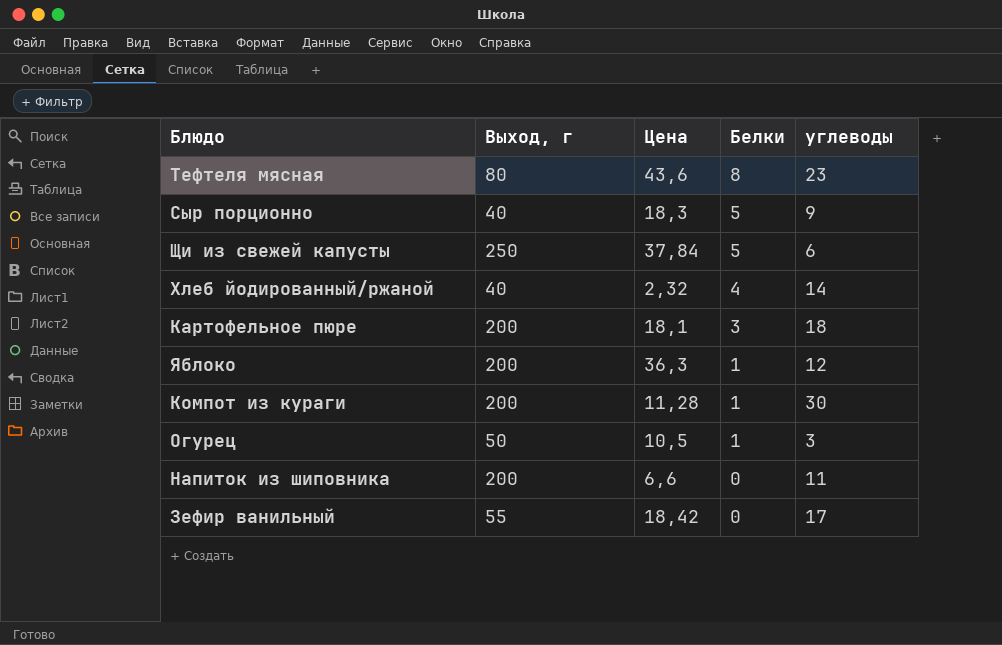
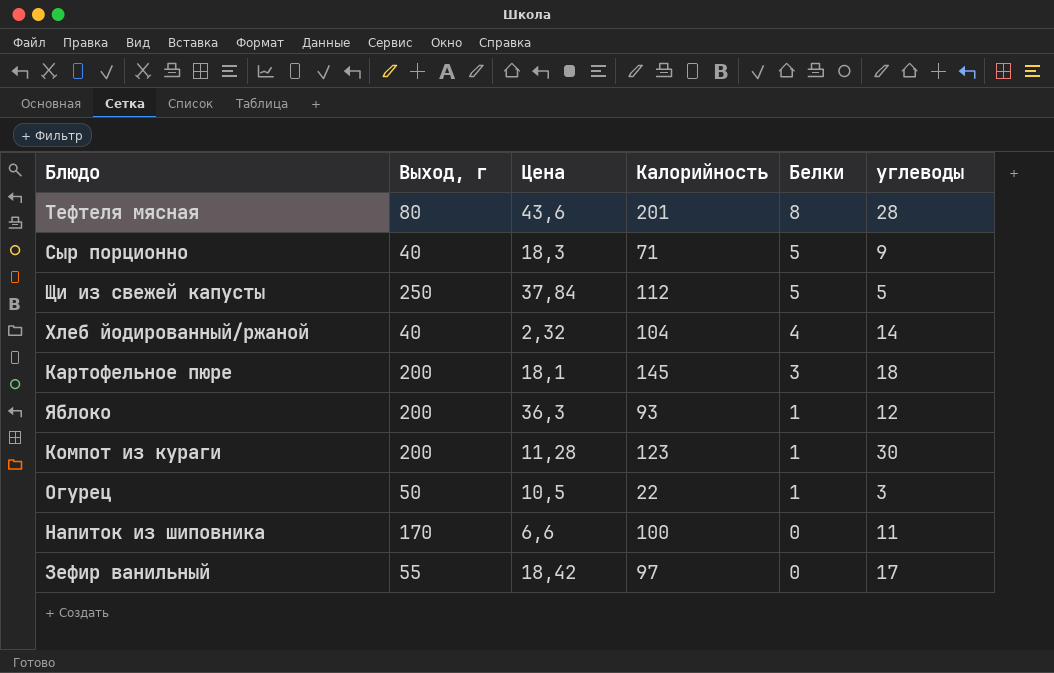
column Калорийность | position: none -> 4
Тефтеля мясная | углеводы: 23 -> 28
Щи из свежей капусты | углеводы: 6 -> 5
Напиток из шиповника | Выход, г: 200 -> 170

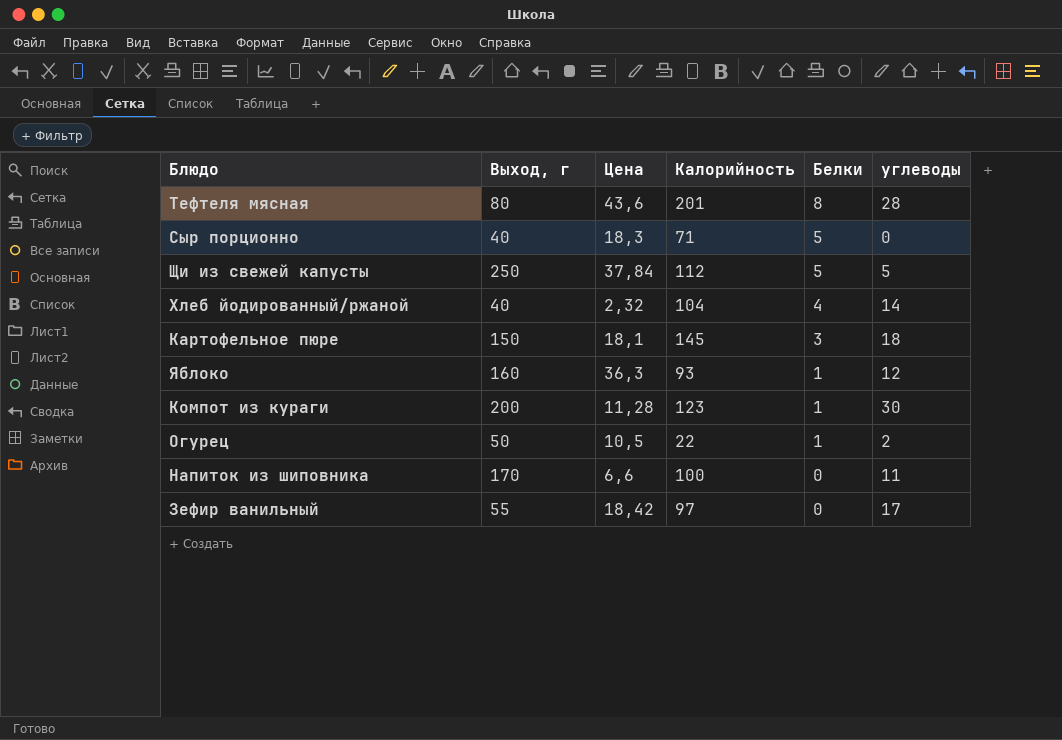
Сыр порционно | углеводы: 9 -> 0
Картофельное пюре | Выход, г: 200 -> 150
Яблоко | Выход, г: 200 -> 160
Огурец | углеводы: 3 -> 2

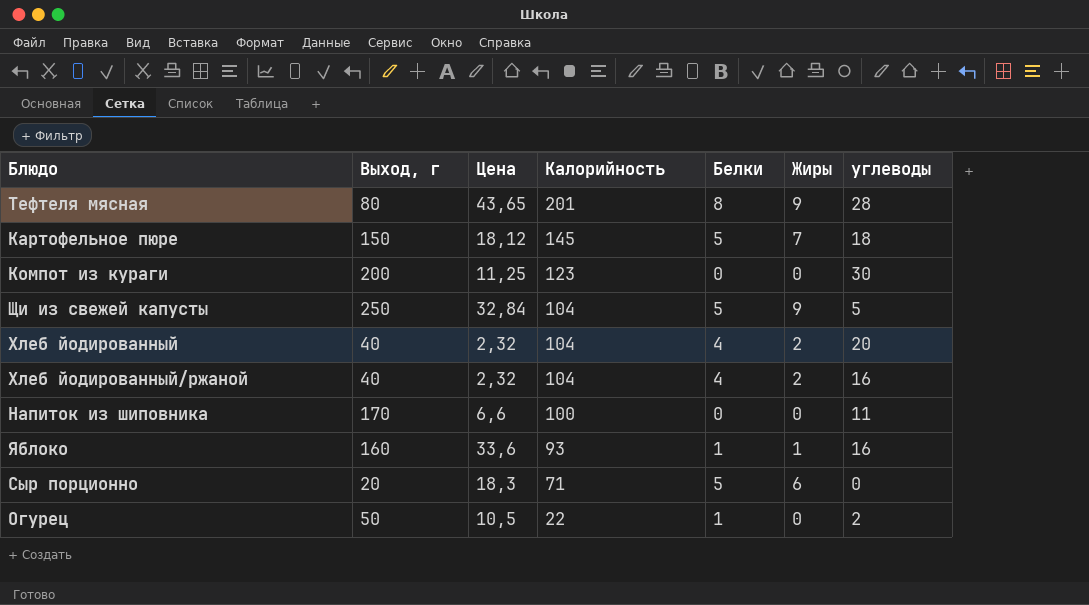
row order: Белки descending -> Калорийность descending
column Жиры | position: none -> 6
row Зефир ванильный: 55 | 18,42 | 97 | 0 | 17 -> none
Тефтеля мясная | Цена: 43,6 -> 43,65
Картофельное пюре | Цена: 18,1 -> 18,12
Картофельное пюре | Белки: 3 -> 5
Компот из кураги | Цена: 11,28 -> 11,25
Компот из кураги | Белки: 1 -> 0
Щи из свежей капусты | Цена: 37,84 -> 32,84
Щи из свежей капусты | Калорийность: 112 -> 104
row Хлеб йодированный: none -> 40 | 2,32 | 104 | 4 | 2 | 20
Хлеб йодированный/ржаной | углеводы: 14 -> 16
Яблоко | Цена: 36,3 -> 33,6
Яблоко | углеводы: 12 -> 16
Сыр порционно | Выход, г: 40 -> 20

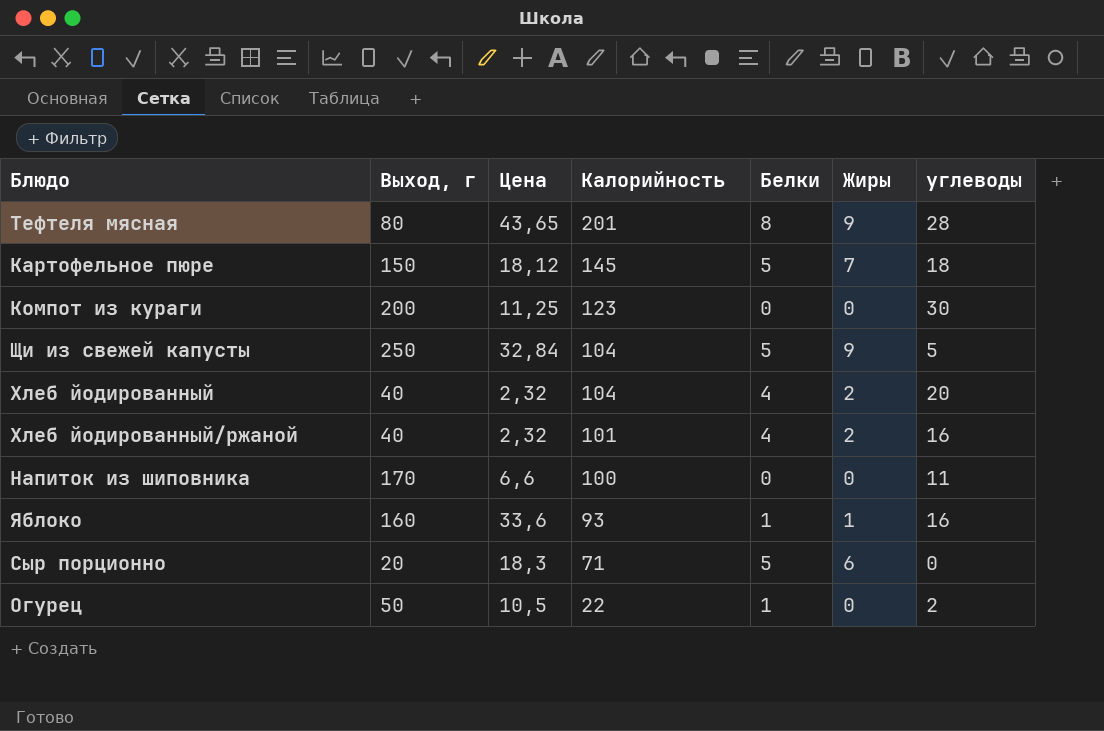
Хлеб йодированный/ржаной | Калорийность: 104 -> 101

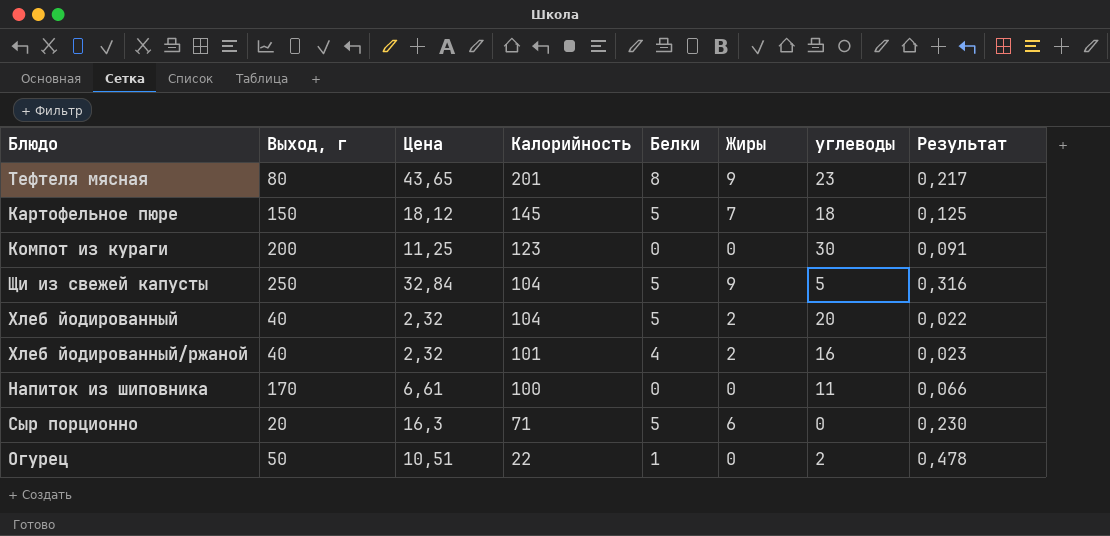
column Результат | formula: none -> [Цена] / [Калорийность]
row Яблоко: 160 | 33,6 | 93 | 1 | 1 | 16 -> none
Тефтеля мясная | углеводы: 28 -> 23
Хлеб йодированный | Белки: 4 -> 5
Напиток из шиповника | Цена: 6,6 -> 6,61
Сыр порционно | Цена: 18,3 -> 16,3
Огурец | Цена: 10,5 -> 10,51

